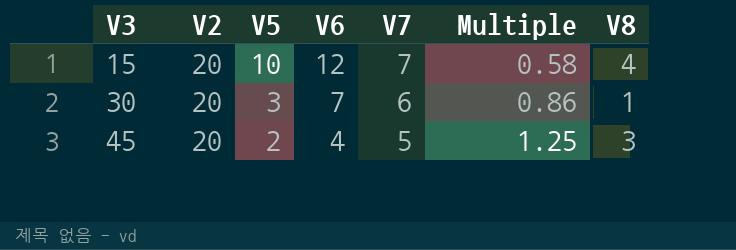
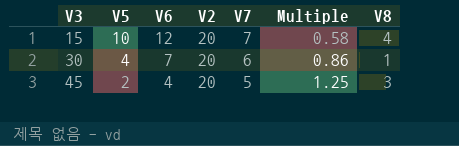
column V2 | position: 2 -> 4
30 | V5: 3 -> 4

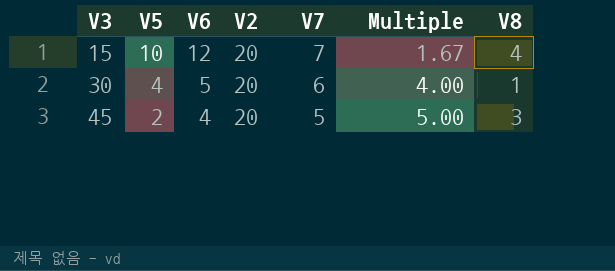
column Multiple | formula: [V7] / [V6] -> [V2] / [V6]
30 | V6: 7 -> 5

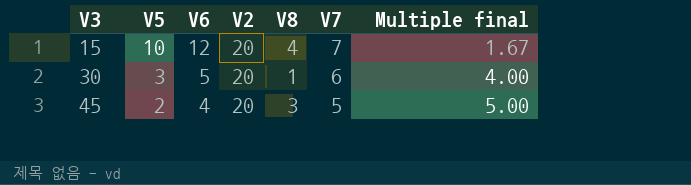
column V8 | position: 7 -> 5
column name: Multiple -> Multiple final
30 | V5: 4 -> 3

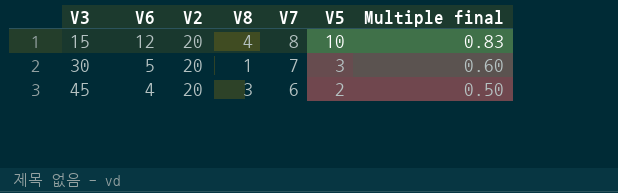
column V5 | position: 2 -> 6
column Multiple final | formula: [V2] / [V6] -> [V5] / [V6]
15 | V7: 7 -> 8
30 | V7: 6 -> 7
45 | V7: 5 -> 6

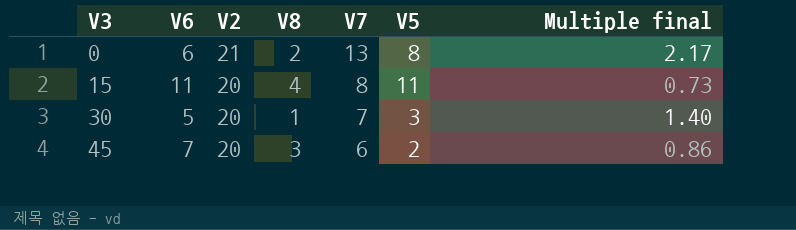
column Multiple final | formula: [V5] / [V6] -> [V7] / [V6]
row 0: none -> 6 | 21 | 2 | 13 | 8 | 2.17
15 | V6: 12 -> 11
15 | V5: 10 -> 11
45 | V6: 4 -> 7

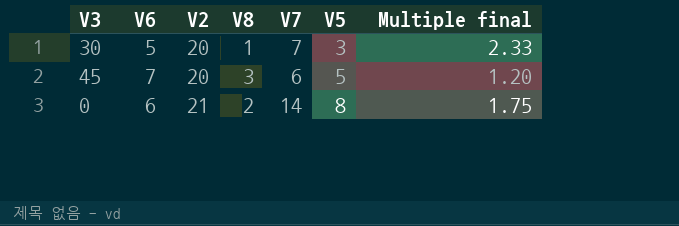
row order: V3 ascending -> V2 ascending
column Multiple final | formula: [V7] / [V6] -> [V7] / [V5]
row 15: 11 | 20 | 4 | 8 | 11 | 0.73 -> none
45 | V5: 2 -> 5
0 | V7: 13 -> 14

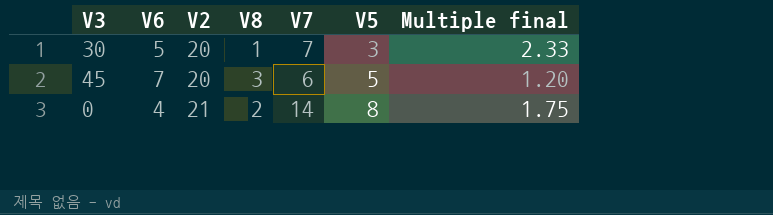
0 | V6: 6 -> 4

